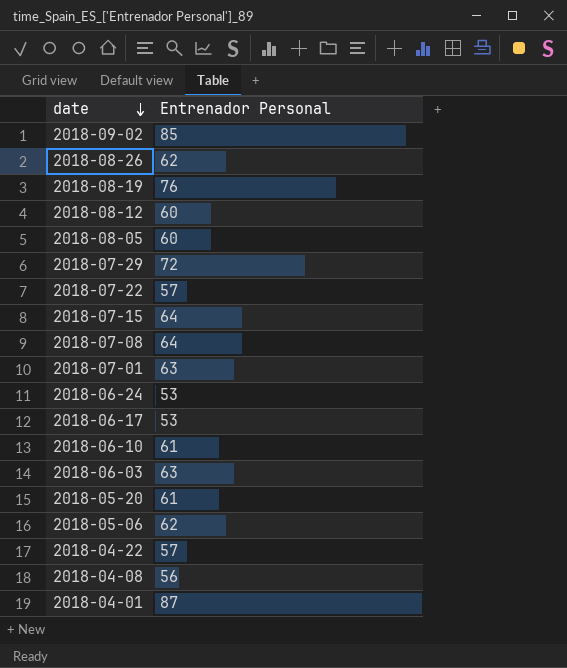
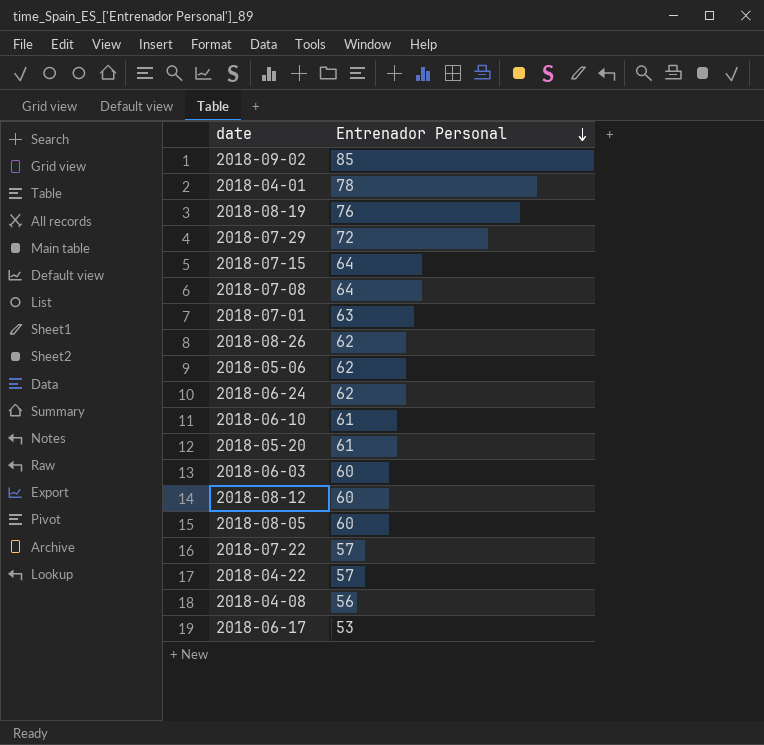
row order: date descending -> Entrenador Personal descending
2018-04-01 | Entrenador Personal: 87 -> 78
2018-06-24 | Entrenador Personal: 53 -> 62
2018-06-03 | Entrenador Personal: 63 -> 60

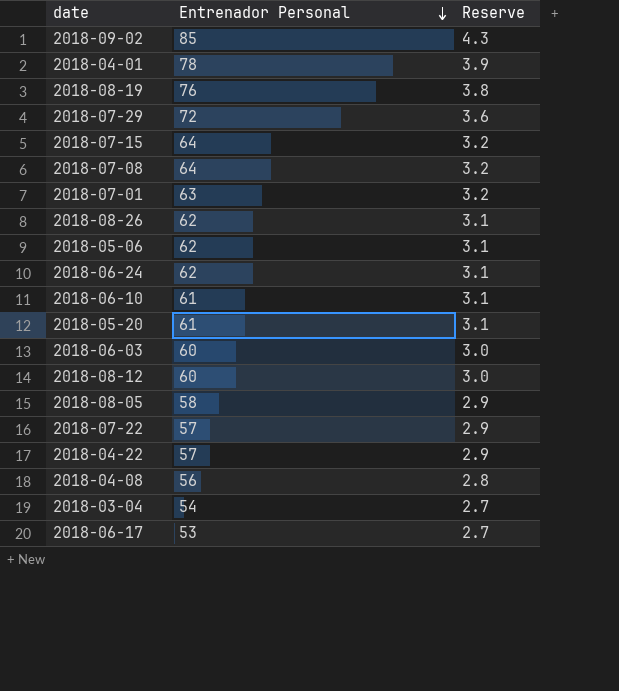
column Reserve | formula: none -> [Entrenador Personal] * 0.05
2018-08-05 | Entrenador Personal: 60 -> 58
row 2018-03-04: none -> 54 | 2.7

